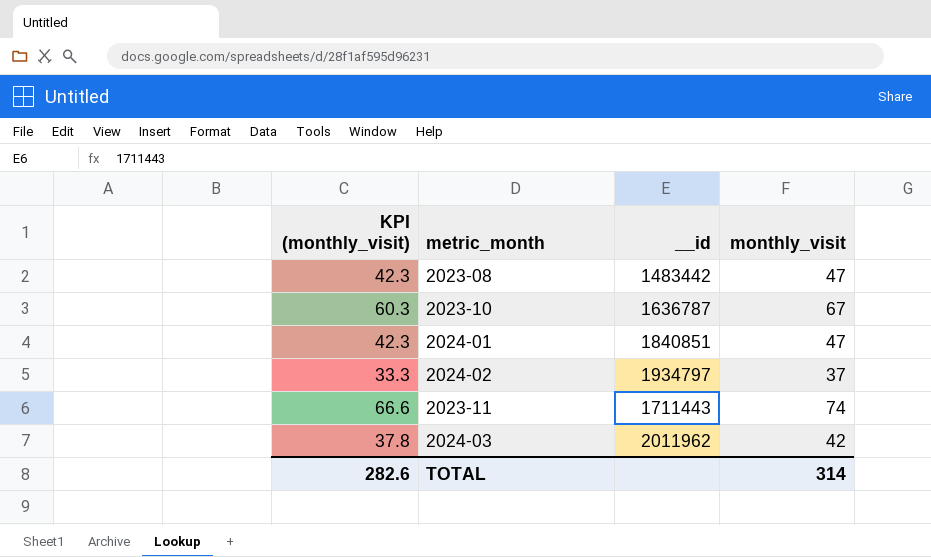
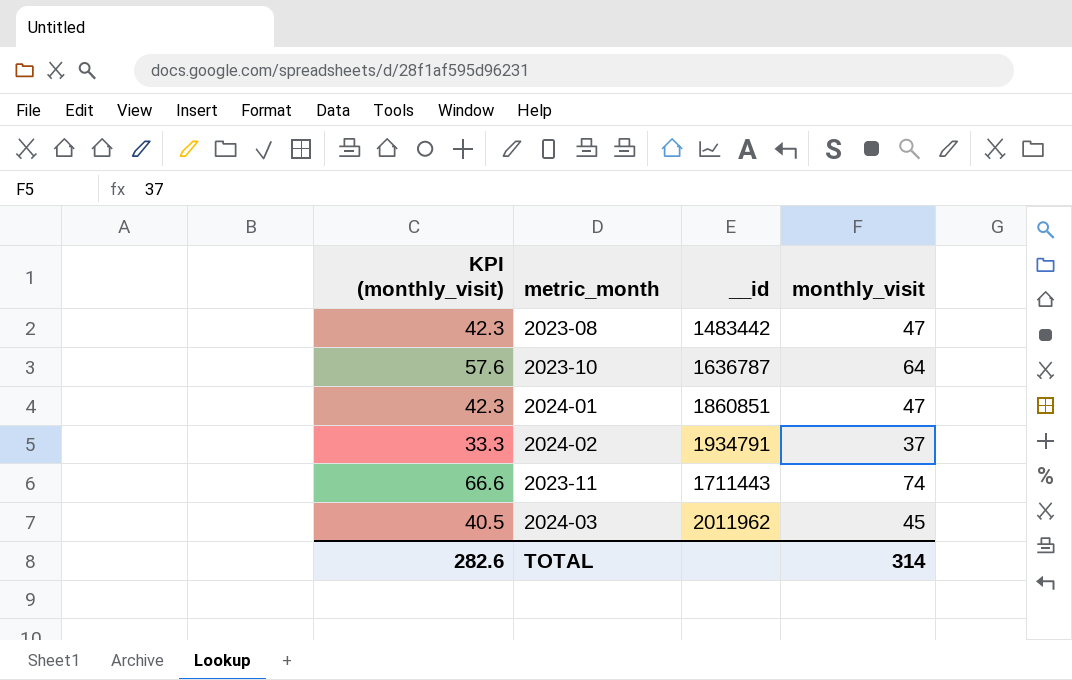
2023-10 | KPI (monthly_visit): 60.3 -> 57.6
2023-10 | monthly_visit: 67 -> 64
2024-01 | __id: 1840851 -> 1860851
2024-02 | __id: 1934797 -> 1934791
2024-03 | KPI (monthly_visit): 37.8 -> 40.5
2024-03 | monthly_visit: 42 -> 45

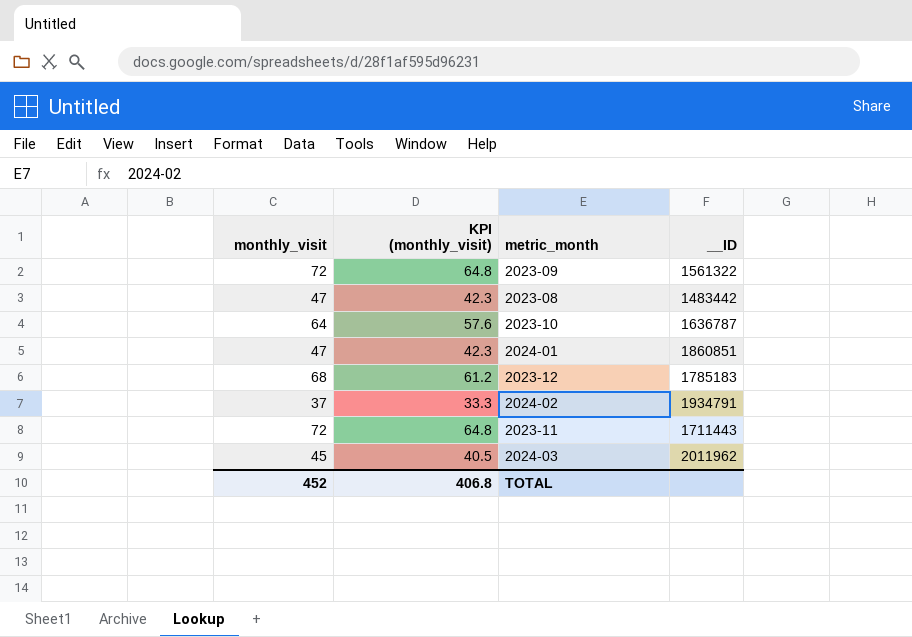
column monthly_visit | position: 4 -> 1
column name: __id -> __ID
row 2023-09: none -> 72 | 64.8 | 1561322
row 2023-12: none -> 68 | 61.2 | 1785183
2023-11 | monthly_visit: 74 -> 72
2023-11 | KPI (monthly_visit): 66.6 -> 64.8
TOTAL | monthly_visit: 314 -> 452
TOTAL | KPI (monthly_visit): 282.6 -> 406.8

